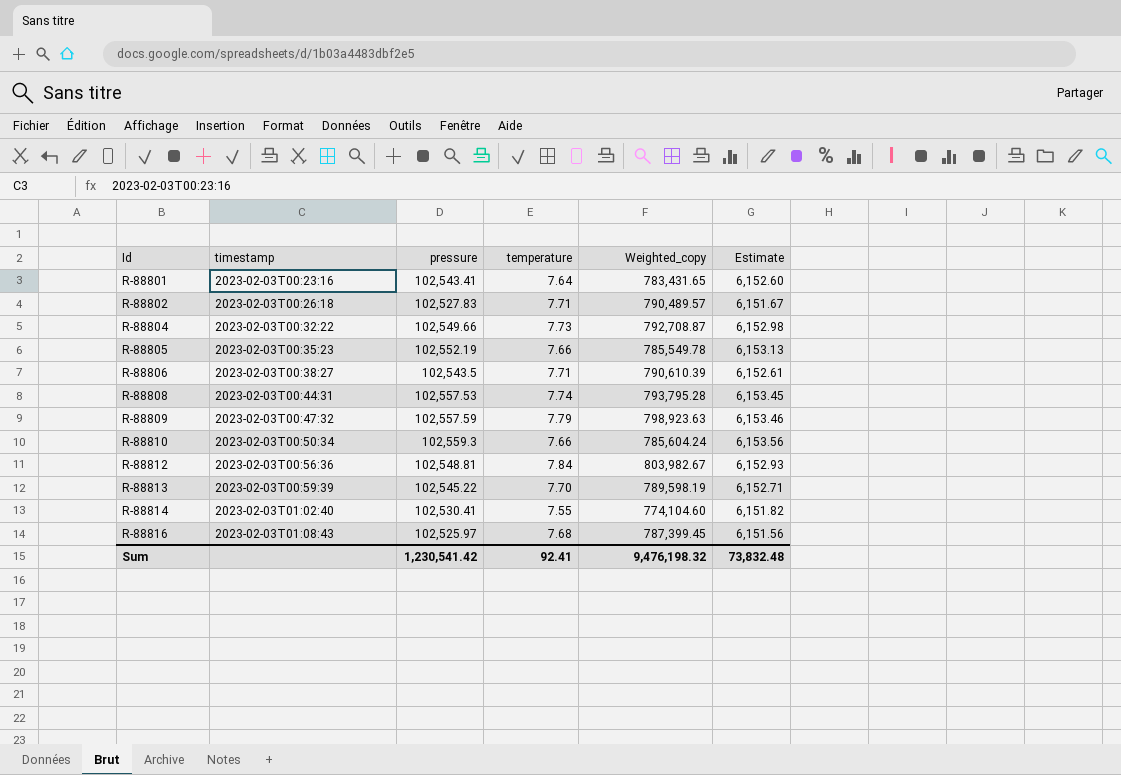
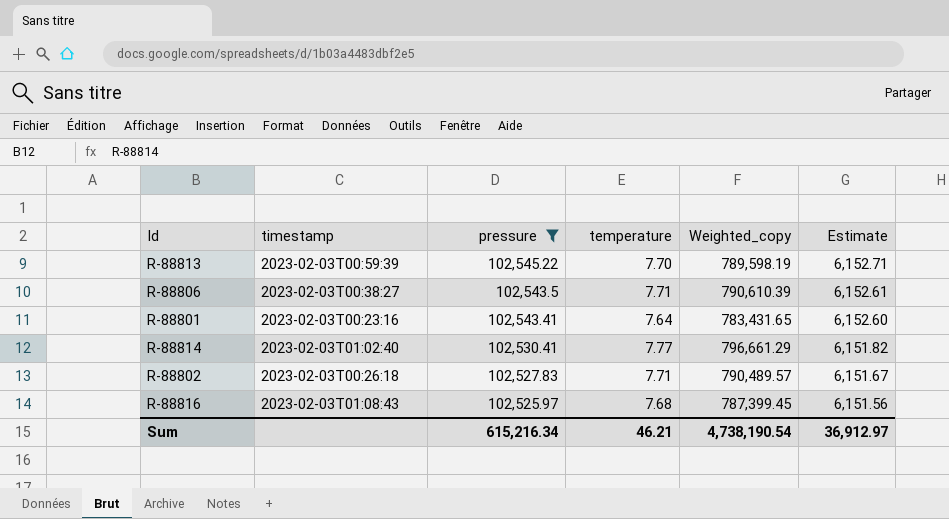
filter: none -> pressure <= 102,545.22
row order: Id ascending -> pressure descending
R-88814 | temperature: 7.55 -> 7.77
R-88814 | Weighted_copy: 774,104.60 -> 796,661.29
Sum | pressure: 1,230,541.42 -> 615,216.34
Sum | temperature: 92.41 -> 46.21
Sum | Weighted_copy: 9,476,198.32 -> 4,738,190.54
Sum | Estimate: 73,832.48 -> 36,912.97

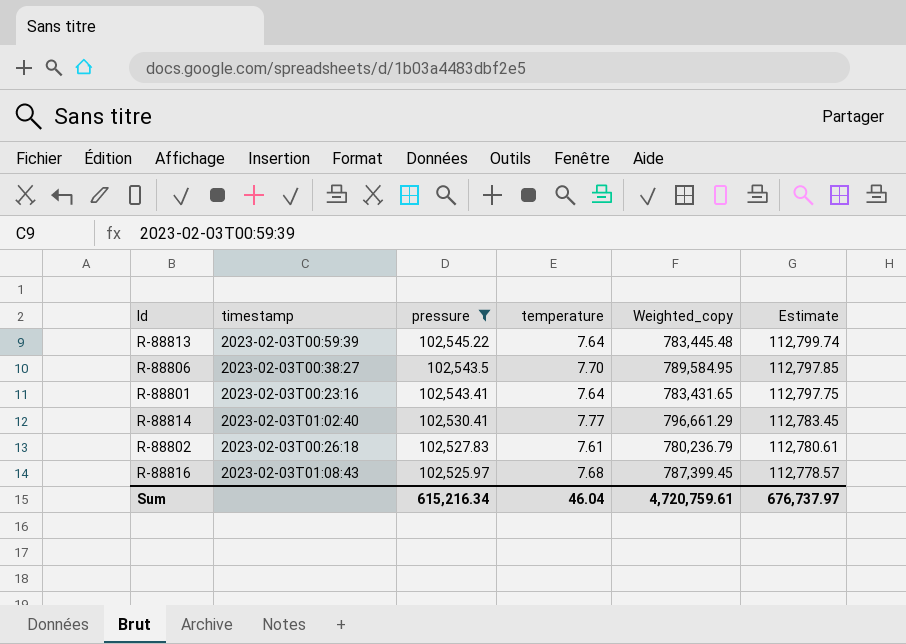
column Estimate | formula: [pressure] * 0.06 -> [pressure] * 1.1
R-88813 | temperature: 7.70 -> 7.64
R-88813 | Weighted_copy: 789,598.19 -> 783,445.48
R-88806 | temperature: 7.71 -> 7.70
R-88806 | Weighted_copy: 790,610.39 -> 789,584.95
R-88802 | temperature: 7.71 -> 7.61
R-88802 | Weighted_copy: 790,489.57 -> 780,236.79
Sum | temperature: 46.21 -> 46.04
Sum | Weighted_copy: 4,738,190.54 -> 4,720,759.61
Sum | Estimate: 36,912.97 -> 676,737.97

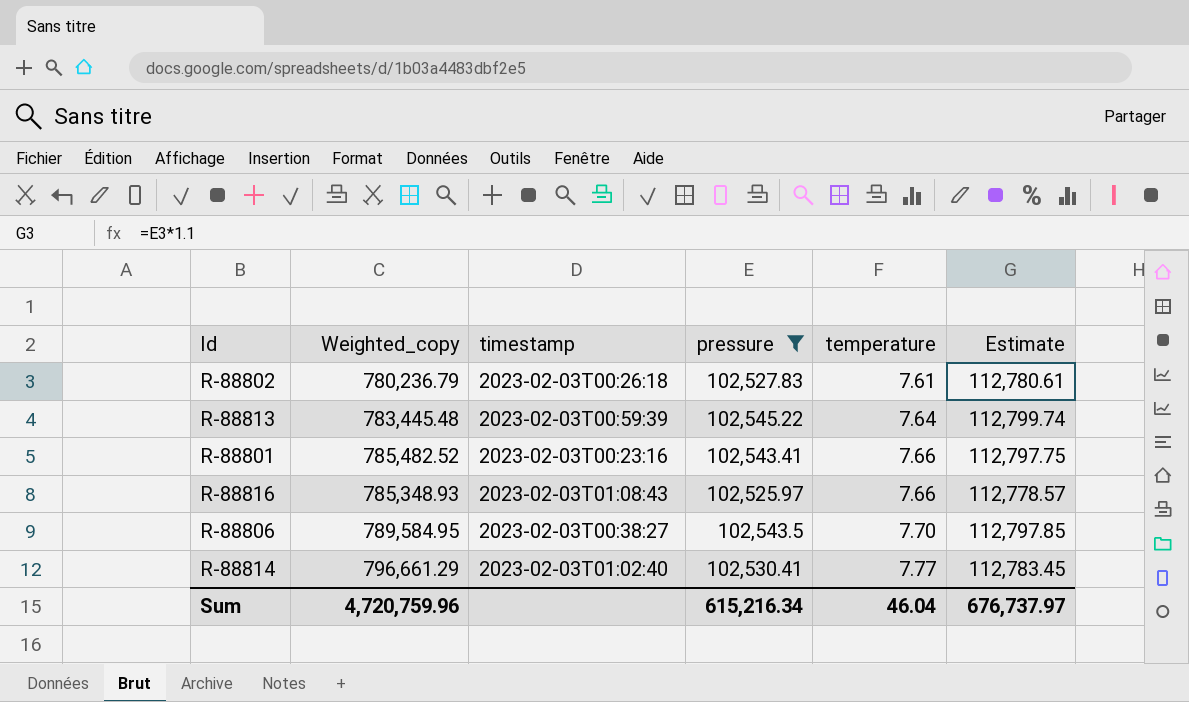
row order: pressure descending -> temperature ascending
column Weighted_copy | position: 5 -> 2
R-88801 | Weighted_copy: 783,431.65 -> 785,482.52
R-88801 | temperature: 7.64 -> 7.66
R-88816 | Weighted_copy: 787,399.45 -> 785,348.93
R-88816 | temperature: 7.68 -> 7.66
Sum | Weighted_copy: 4,720,759.61 -> 4,720,759.96

